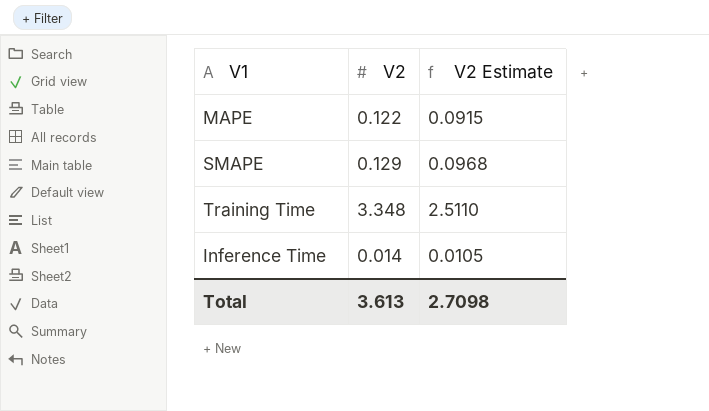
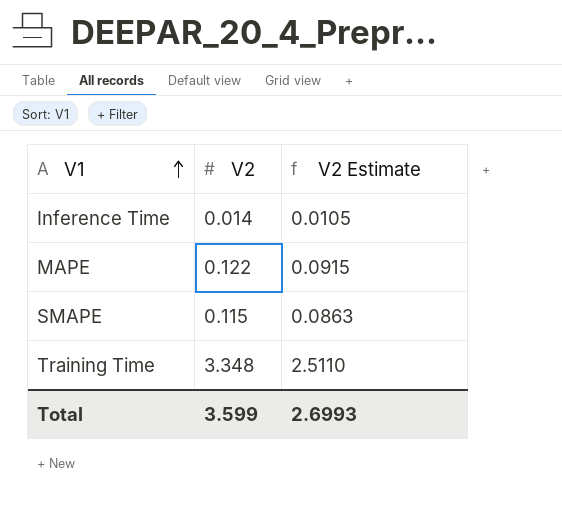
row order: none -> V1 ascending
SMAPE | V2: 0.129 -> 0.115
SMAPE | V2 Estimate: 0.0968 -> 0.0863
Total | V2: 3.613 -> 3.599
Total | V2 Estimate: 2.7098 -> 2.6993

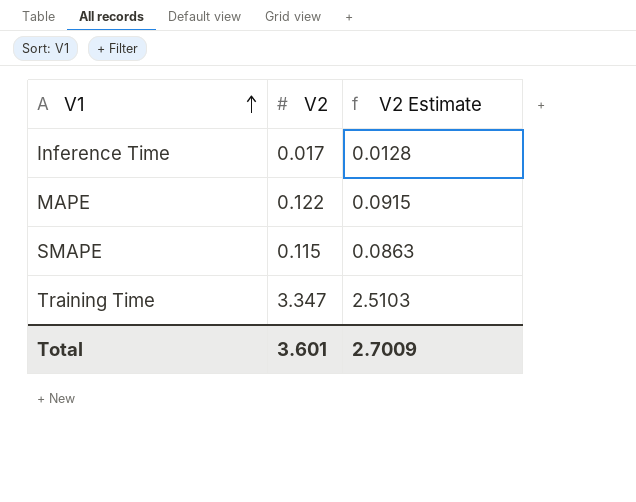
Inference Time | V2: 0.014 -> 0.017
Inference Time | V2 Estimate: 0.0105 -> 0.0128
Training Time | V2: 3.348 -> 3.347
Training Time | V2 Estimate: 2.5110 -> 2.5103
Total | V2: 3.599 -> 3.601
Total | V2 Estimate: 2.6993 -> 2.7009

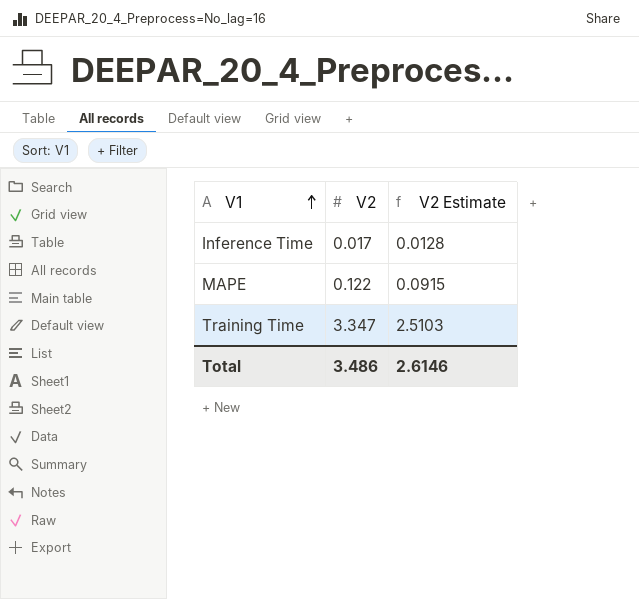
row SMAPE: 0.115 | 0.0863 -> none
Total | V2: 3.601 -> 3.486
Total | V2 Estimate: 2.7009 -> 2.6146

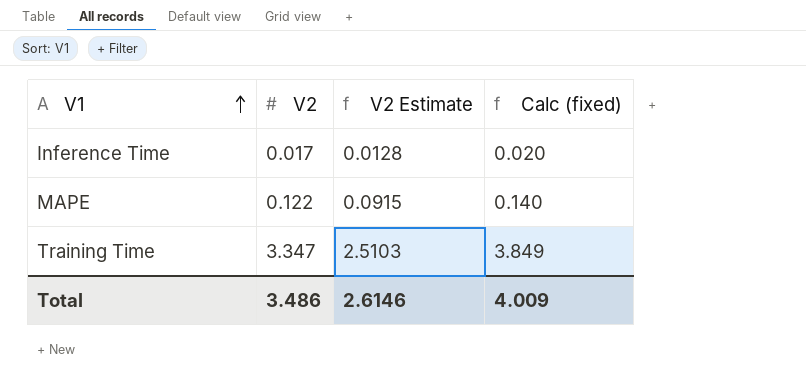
column Calc (fixed) | formula: none -> [V2] * 1.15

